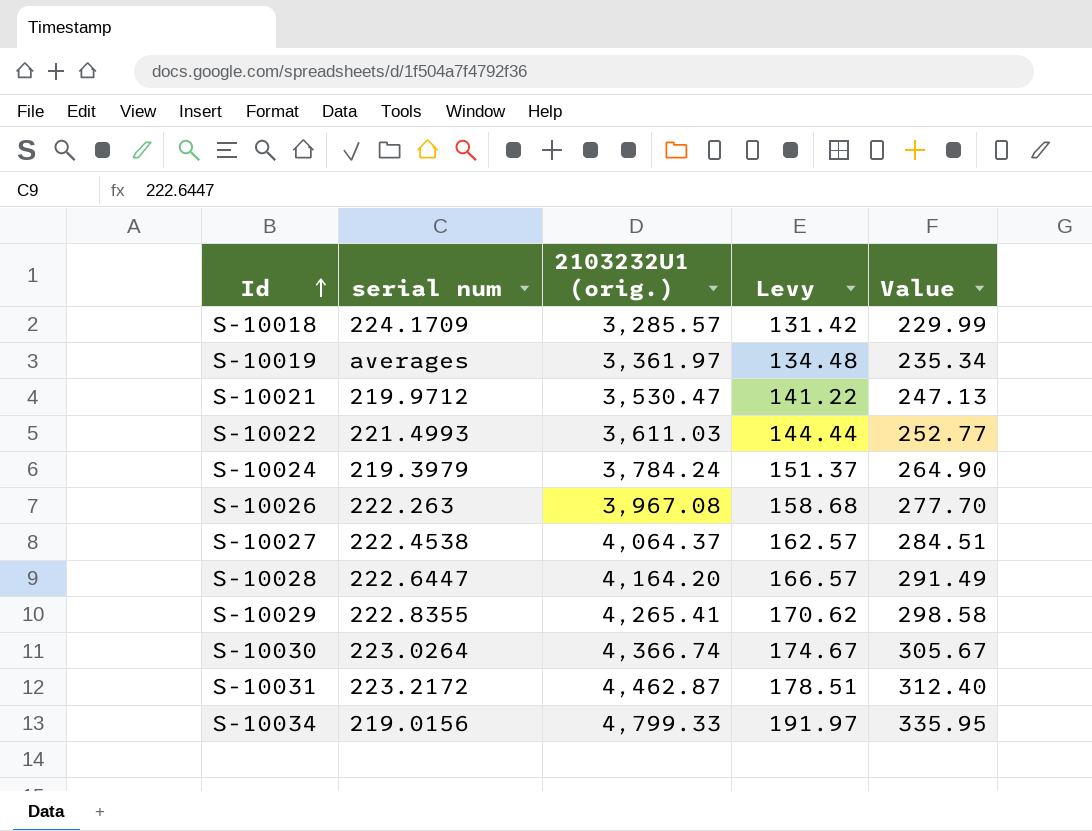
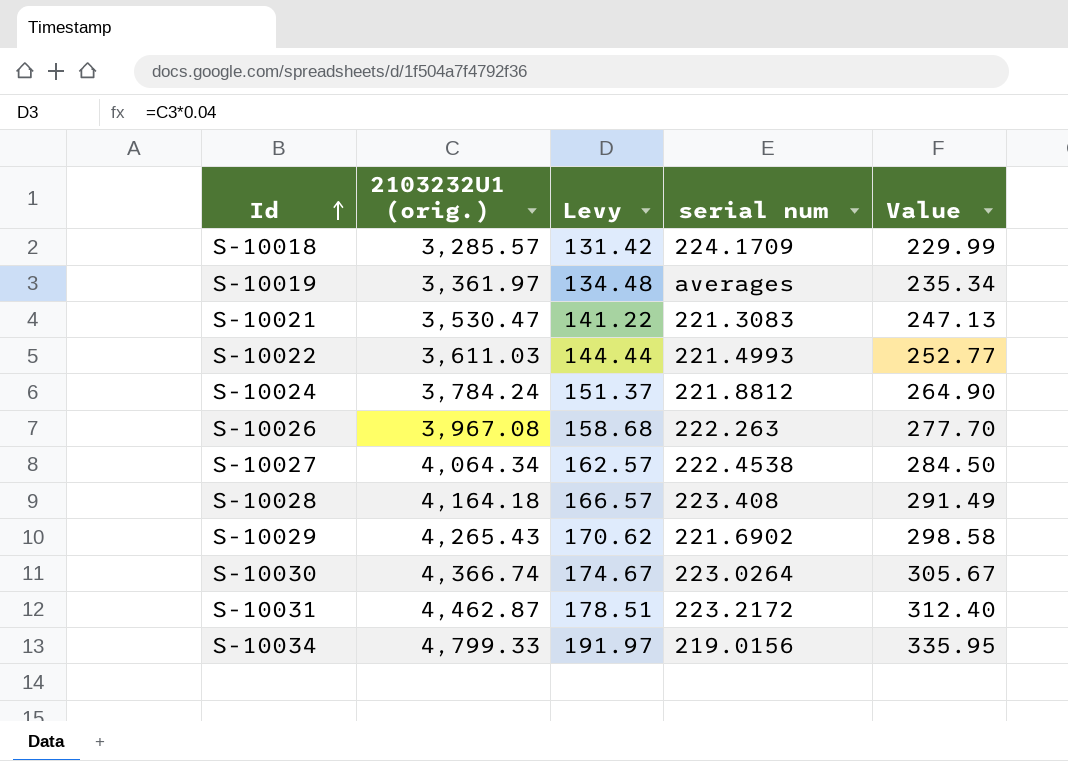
column serial num | position: 2 -> 4
S-10021 | serial num: 219.9712 -> 221.3083
S-10024 | serial num: 219.3979 -> 221.8812
S-10027 | 2103232U1 (orig.): 4,064.37 -> 4,064.34
S-10027 | Value: 284.51 -> 284.50
S-10028 | 2103232U1 (orig.): 4,164.20 -> 4,164.18
S-10028 | serial num: 222.6447 -> 223.408
S-10029 | 2103232U1 (orig.): 4,265.41 -> 4,265.43
S-10029 | serial num: 222.8355 -> 221.6902

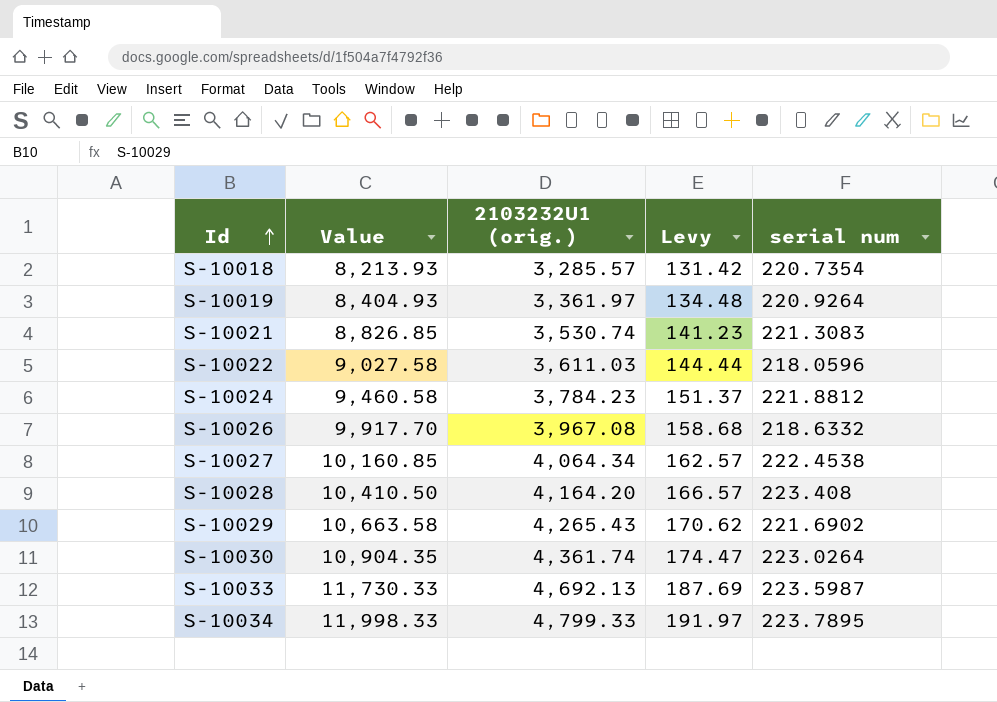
column Value | formula: [2103232U1 (orig.)] * 0.07 -> [2103232U1 (orig.)] * 2.5
column Value | position: 5 -> 2
row S-10031: 4,462.87 | 178.51 | 223.2172 | 312.40 -> none
S-10018 | serial num: 224.1709 -> 220.7354
S-10019 | serial num: averages -> 220.9264
S-10021 | 2103232U1 (orig.): 3,530.47 -> 3,530.74
S-10021 | Levy: 141.22 -> 141.23
S-10022 | serial num: 221.4993 -> 218.0596
S-10024 | 2103232U1 (orig.): 3,784.24 -> 3,784.23
S-10026 | serial num: 222.263 -> 218.6332
S-10028 | 2103232U1 (orig.): 4,164.18 -> 4,164.20
S-10030 | 2103232U1 (orig.): 4,366.74 -> 4,361.74
S-10030 | Levy: 174.67 -> 174.47
row S-10033: none -> 11,730.33 | 4,692.13 | 187.69 | 223.5987
S-10034 | serial num: 219.0156 -> 223.7895

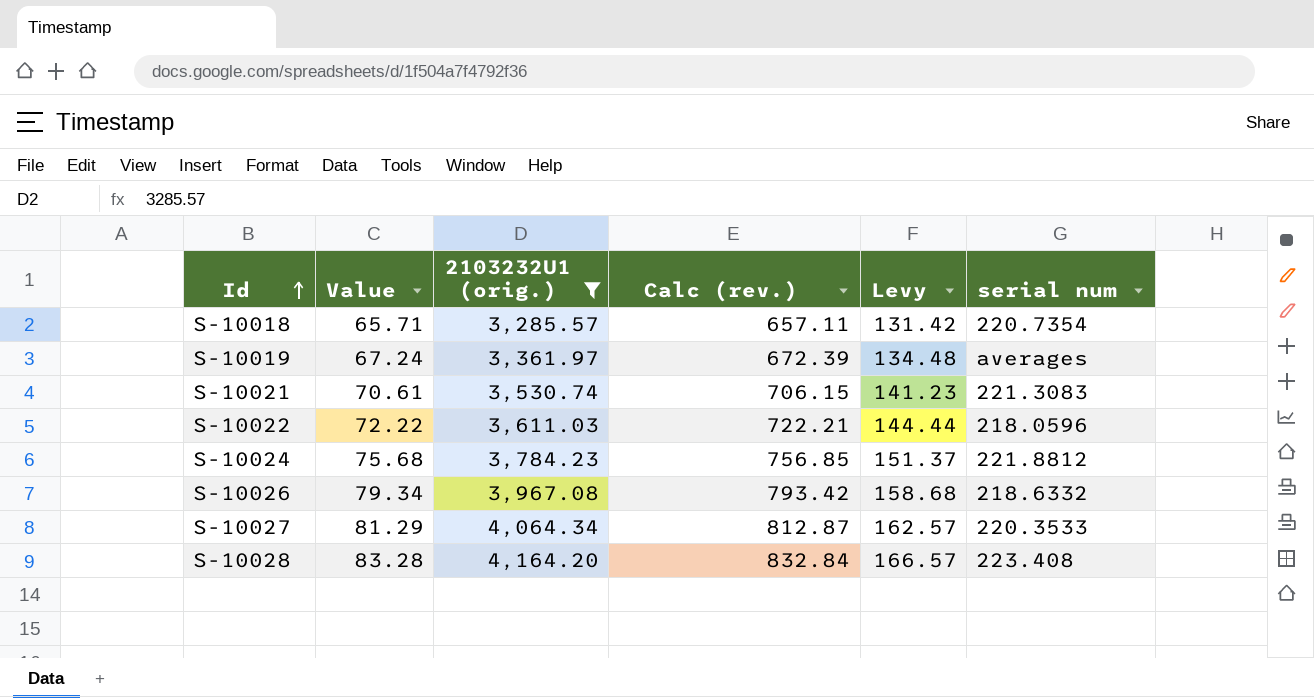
filter: none -> 2103232U1 (orig.) <= 4,164.20
column Value | formula: [2103232U1 (orig.)] * 2.5 -> [2103232U1 (orig.)] * 0.02
column Calc (rev.) | formula: none -> [2103232U1 (orig.)] * 0.2
S-10019 | serial num: 220.9264 -> averages
S-10027 | serial num: 222.4538 -> 220.3533

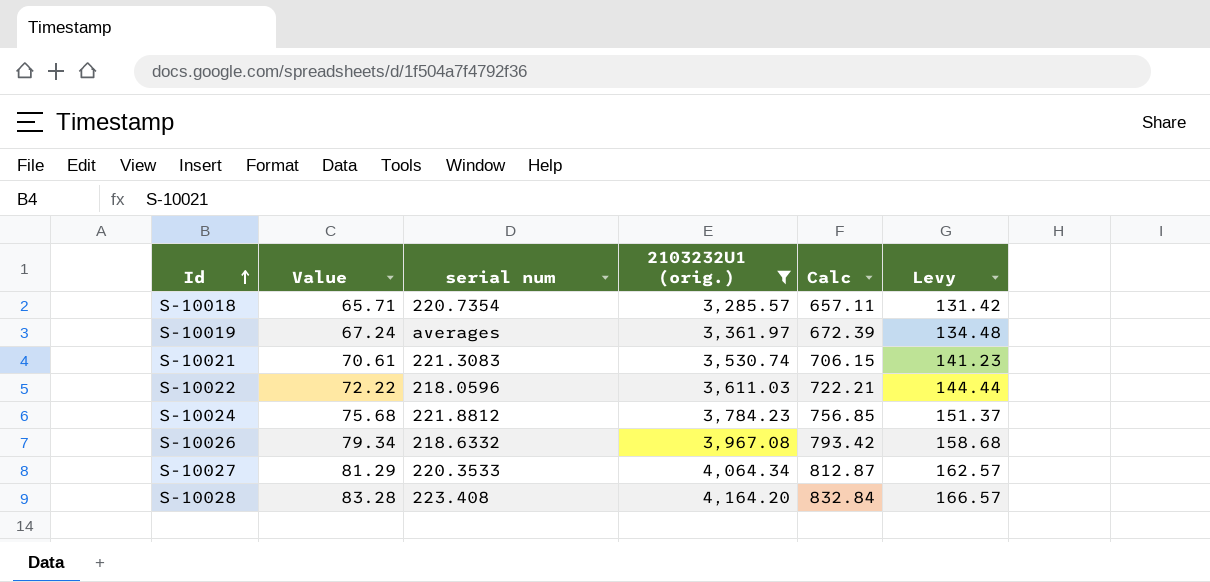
column serial num | position: 6 -> 3
column name: Calc (rev.) -> Calc

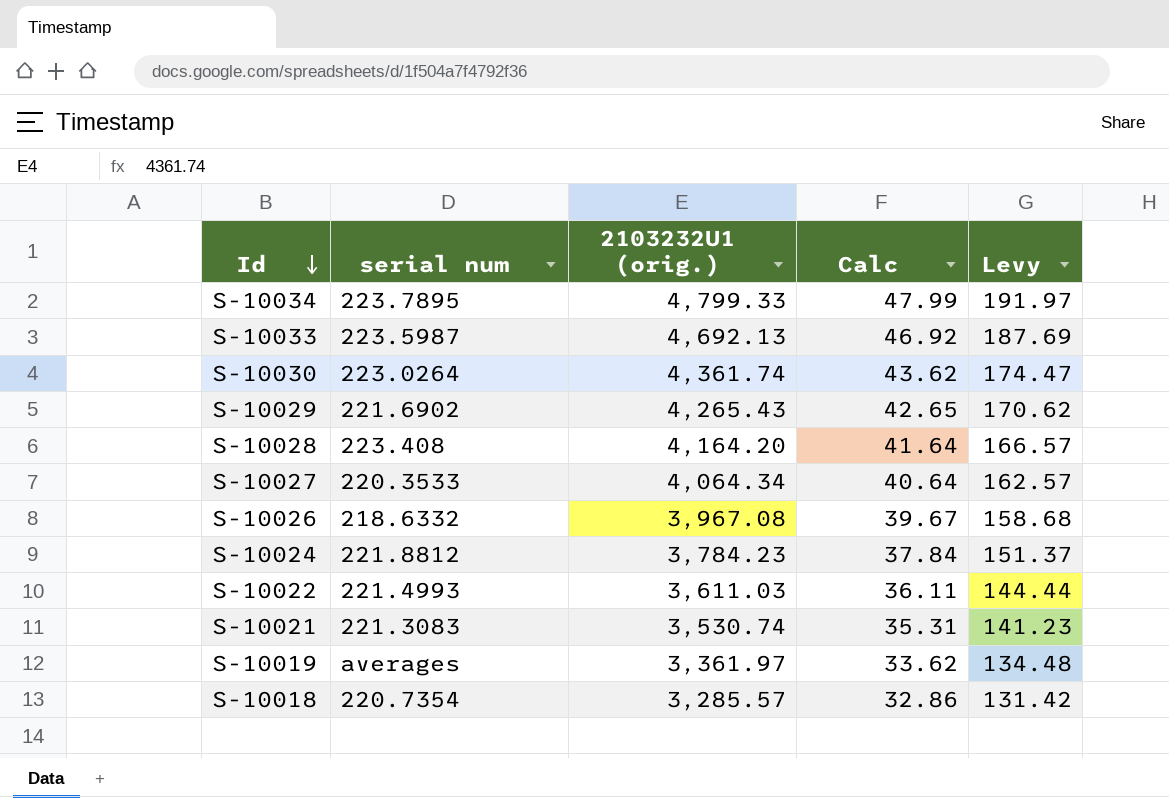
filter: 2103232U1 (orig.) <= 4,164.20 -> none
row order: Id ascending -> Id descending
column Value | formula: [2103232U1 (orig.)] * 0.02 -> none
column Calc | formula: [2103232U1 (orig.)] * 0.2 -> [2103232U1 (orig.)] * 0.01
S-10022 | serial num: 218.0596 -> 221.4993

